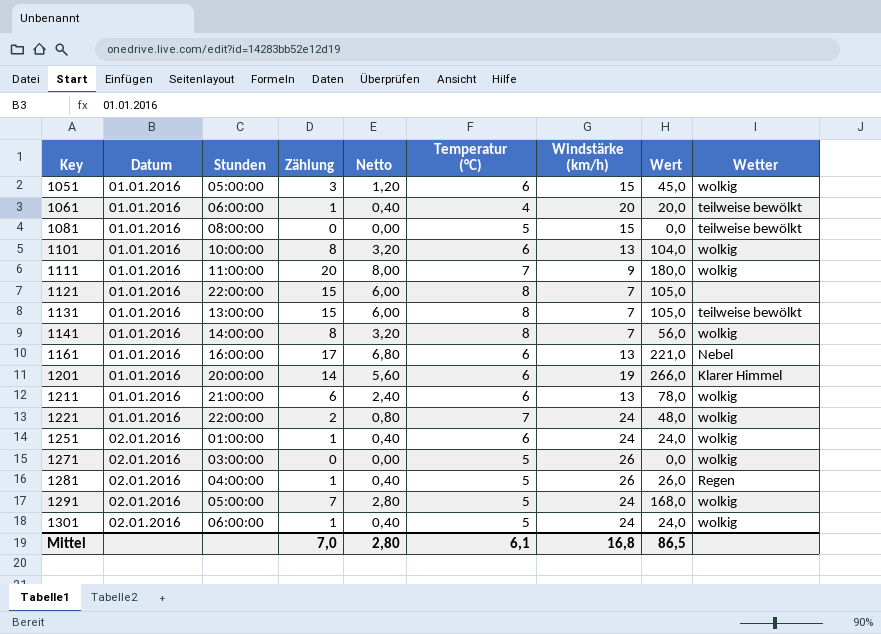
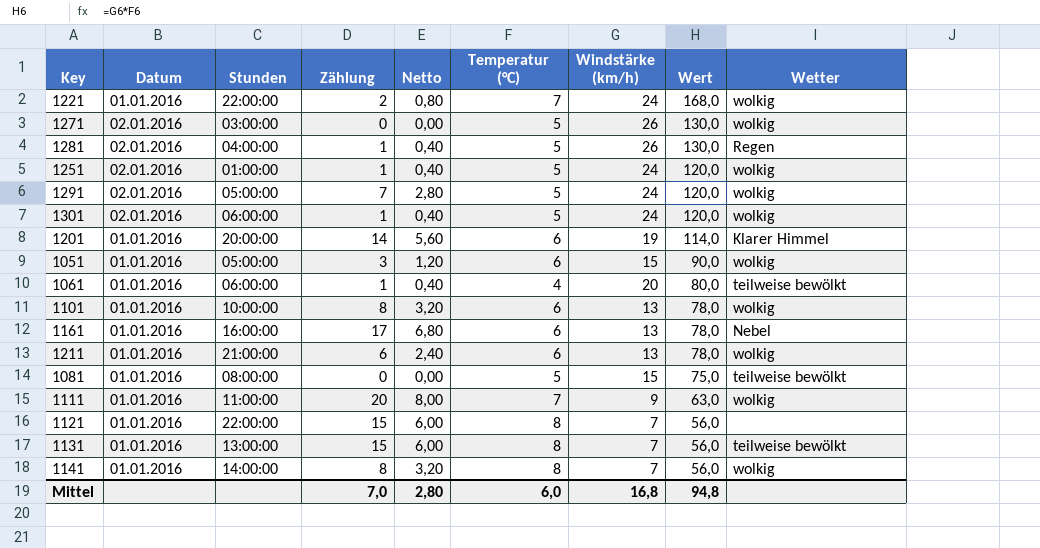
row order: Key ascending -> Wert descending
column Wert | formula: [Zählung] * [Windstärke (km/h)] -> [Temperatur (°C)] * [Windstärke (km/h)]
1251 | Temperatur (°C): 6 -> 5
Mittel | Temperatur (°C): 6,1 -> 6,0
Mittel | Wert: 86,5 -> 94,8

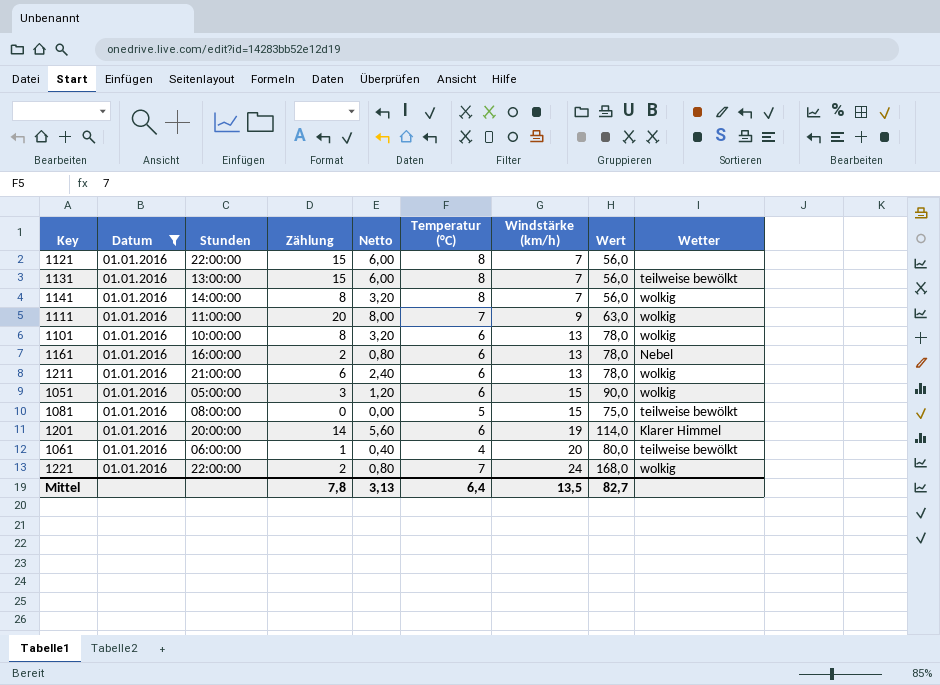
filter: none -> Datum = 01.01.2016
row order: Wert descending -> Windstärke (km/h) ascending
1161 | Zählung: 17 -> 2
1161 | Netto: 6,80 -> 0,80
Mittel | Zählung: 7,0 -> 7,8
Mittel | Netto: 2,80 -> 3,13
Mittel | Temperatur (°C): 6,0 -> 6,4
Mittel | Windstärke (km/h): 16,8 -> 13,5
Mittel | Wert: 94,8 -> 82,7

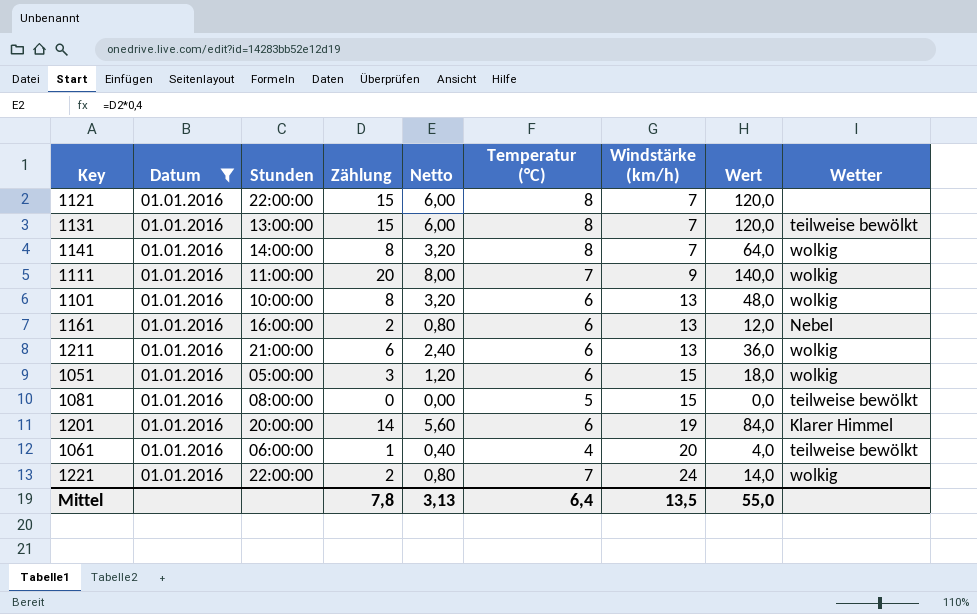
column Wert | formula: [Temperatur (°C)] * [Windstärke (km/h)] -> [Zählung] * [Temperatur (°C)]
Mittel | Wert: 82,7 -> 55,0

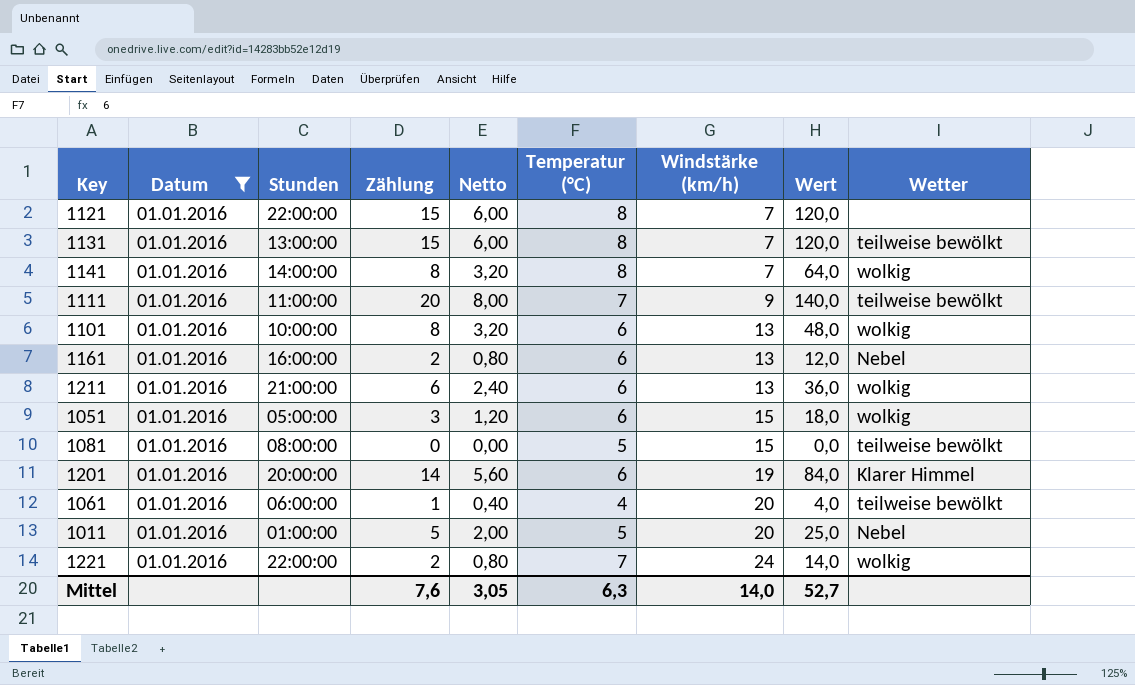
1111 | Wetter: wolkig -> teilweise bewölkt
row 1011: none -> 01.01.2016 | 01:00:00 | 5 | 2,00 | 5 | 20 | 25,0 | Nebel
Mittel | Zählung: 7,8 -> 7,6
Mittel | Netto: 3,13 -> 3,05
Mittel | Temperatur (°C): 6,4 -> 6,3
Mittel | Windstärke (km/h): 13,5 -> 14,0
Mittel | Wert: 55,0 -> 52,7

